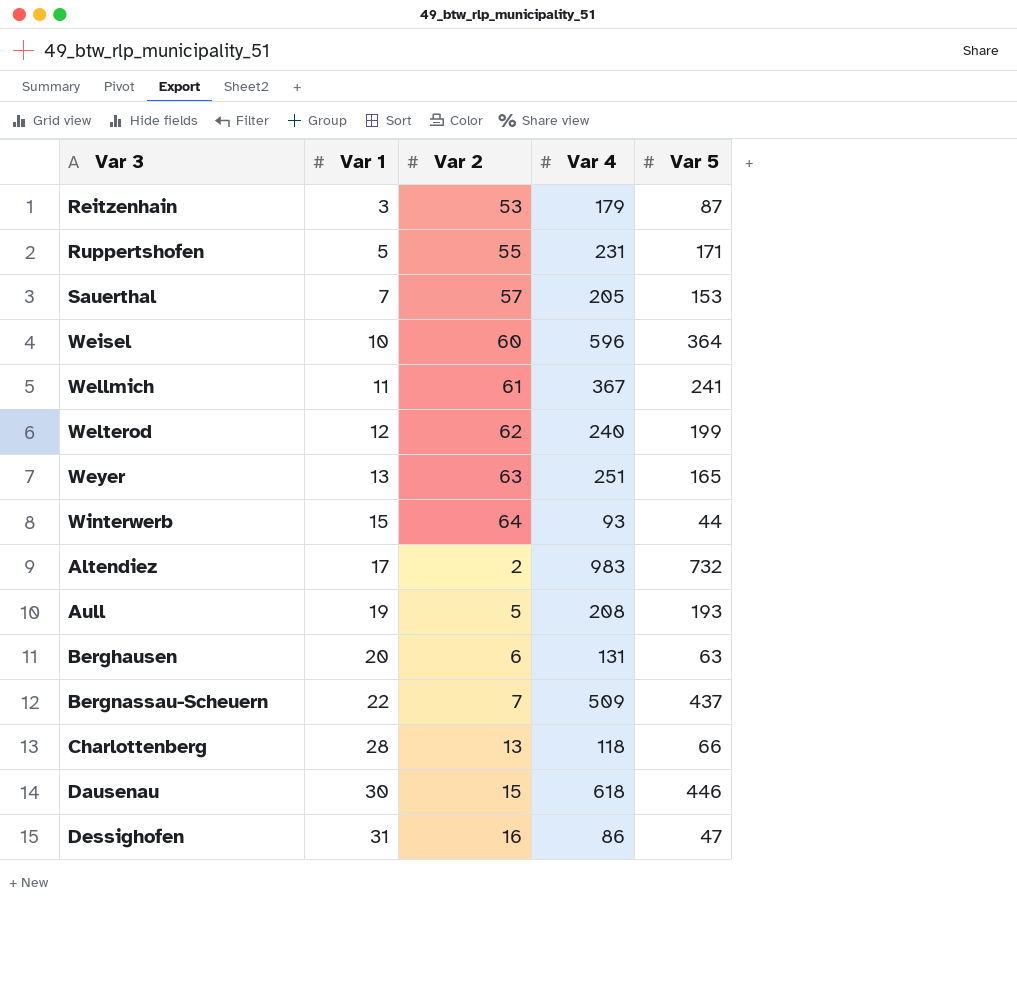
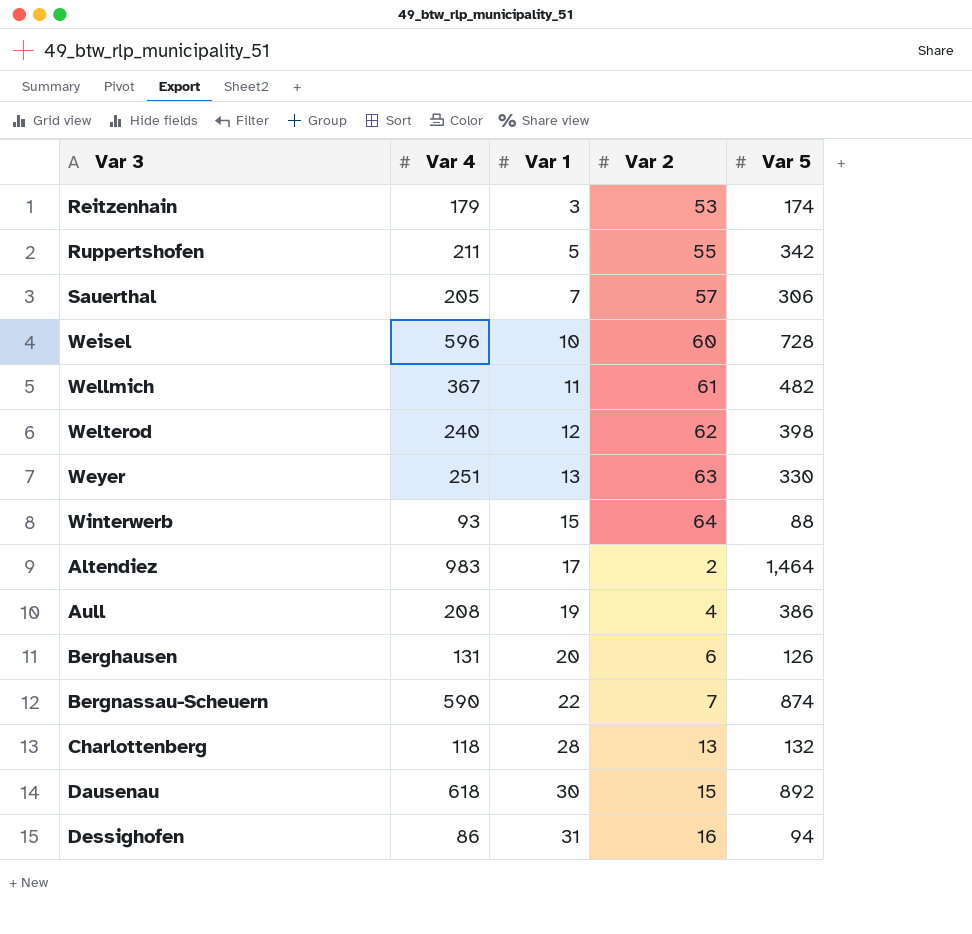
column Var 4 | position: 4 -> 2
Reitzenhain | Var 5: 87 -> 174
Ruppertshofen | Var 4: 231 -> 211
Ruppertshofen | Var 5: 171 -> 342
Sauerthal | Var 5: 153 -> 306
Weisel | Var 5: 364 -> 728
Wellmich | Var 5: 241 -> 482
Welterod | Var 5: 199 -> 398
Weyer | Var 5: 165 -> 330
Winterwerb | Var 5: 44 -> 88
Altendiez | Var 5: 732 -> 1,464
Aull | Var 2: 5 -> 4
Aull | Var 5: 193 -> 386
Berghausen | Var 5: 63 -> 126
Bergnassau-Scheuern | Var 4: 509 -> 590
Bergnassau-Scheuern | Var 5: 437 -> 874
Charlottenberg | Var 5: 66 -> 132
Dausenau | Var 5: 446 -> 892
Dessighofen | Var 5: 47 -> 94

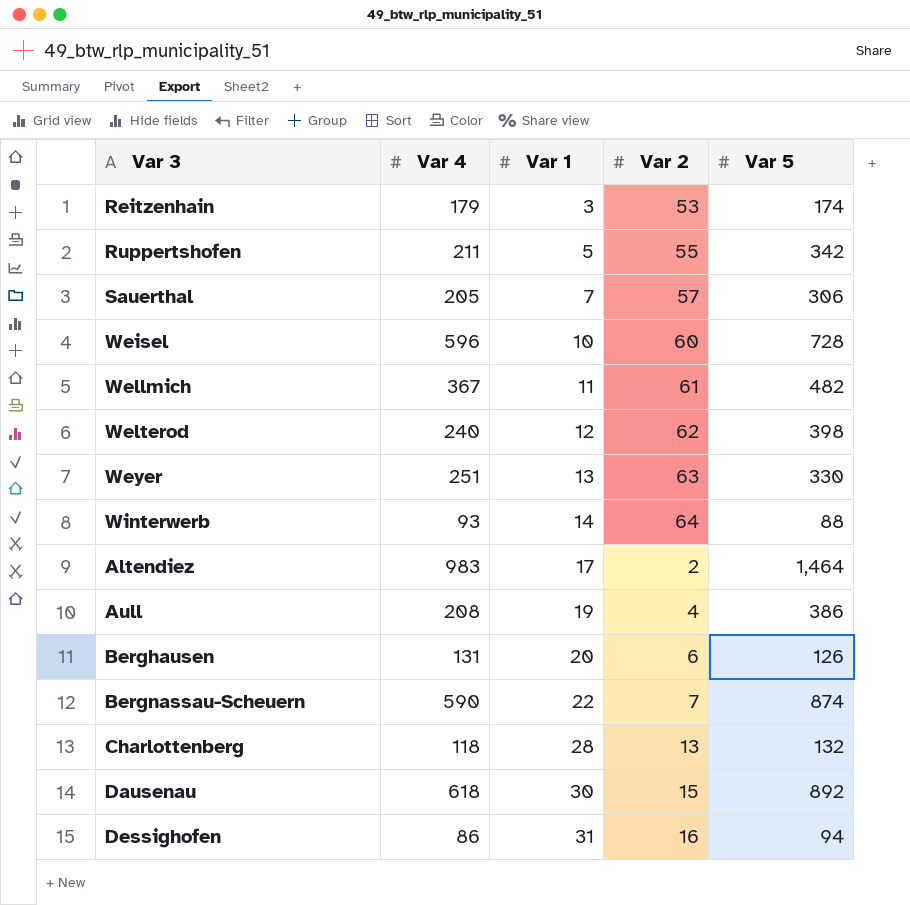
Winterwerb | Var 1: 15 -> 14

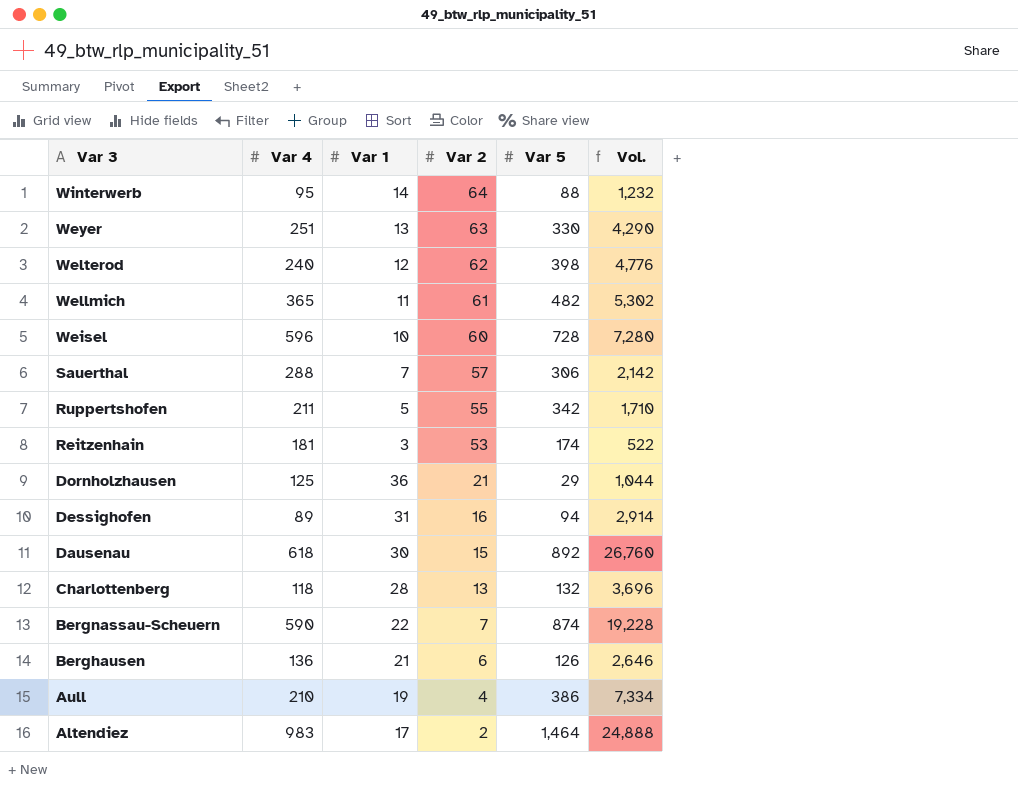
row order: Var 1 ascending -> Var 3 descending
column Vol. | formula: none -> [Var 1] * [Var 5]
Winterwerb | Var 4: 93 -> 95
Wellmich | Var 4: 367 -> 365
Sauerthal | Var 4: 205 -> 288
Reitzenhain | Var 4: 179 -> 181
row Dornholzhausen: none -> 125 | 36 | 21 | 29 | 1,044
Dessighofen | Var 4: 86 -> 89
Berghausen | Var 4: 131 -> 136
Berghausen | Var 1: 20 -> 21
Aull | Var 4: 208 -> 210

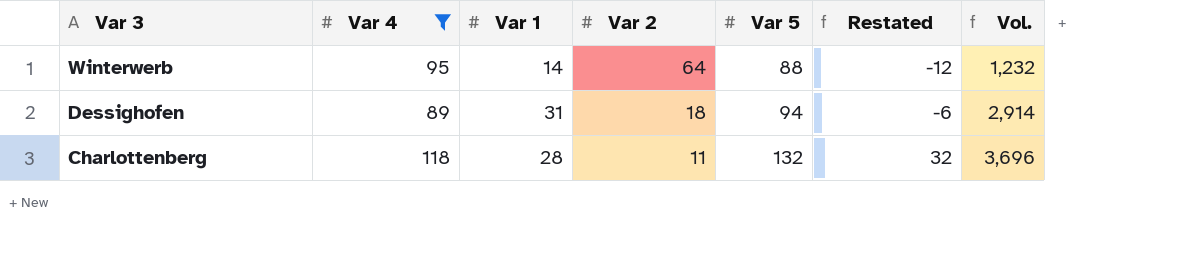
filter: none -> Var 4 <= 118
column Restated | formula: none -> [Var 5] - 100
Dessighofen | Var 2: 16 -> 18
Charlottenberg | Var 2: 13 -> 11

